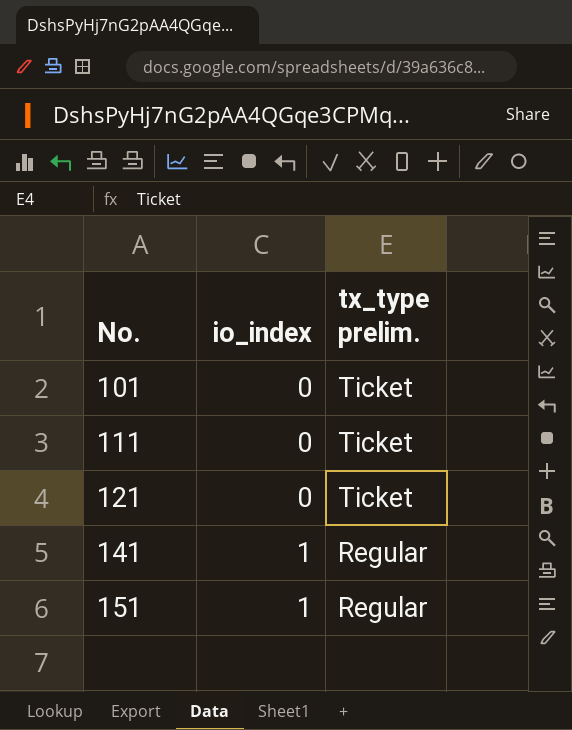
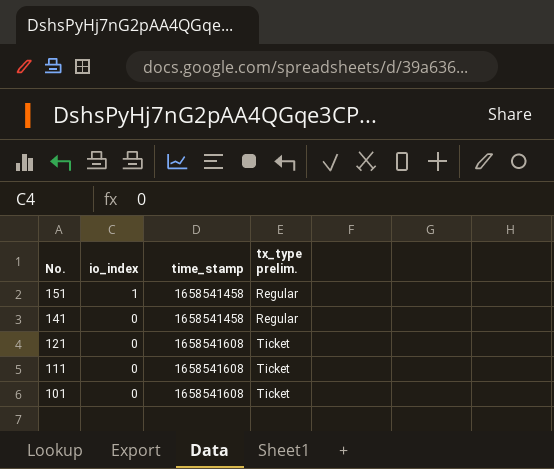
row order: No. ascending -> No. descending
column time_stamp | position: none -> 3
141 | io_index: 1 -> 0

